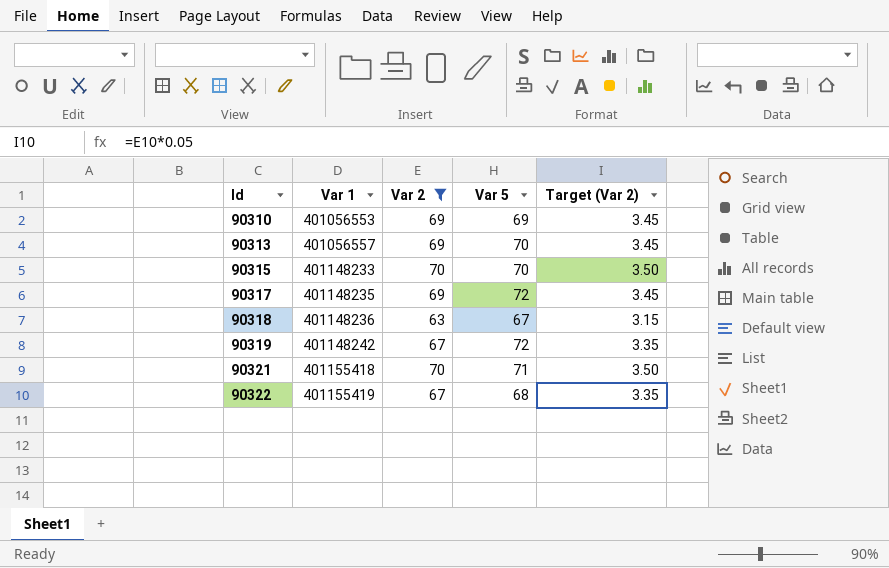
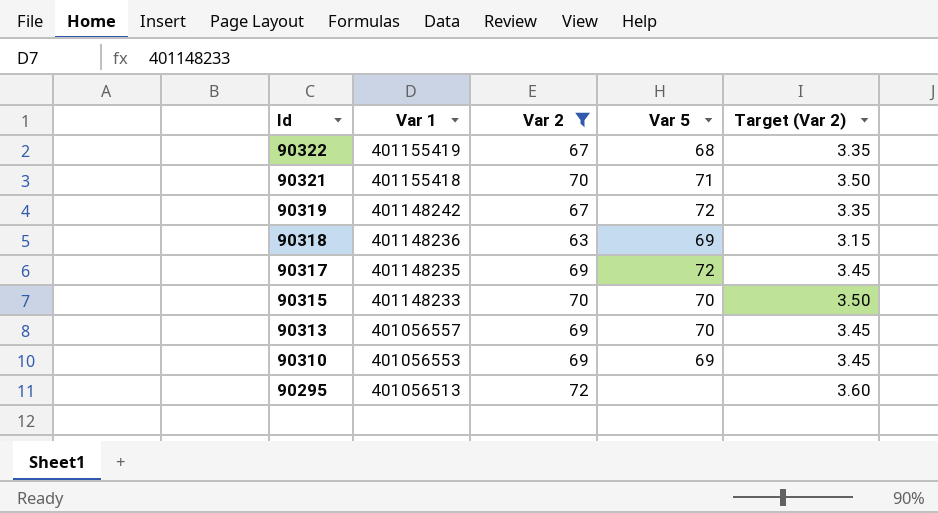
row order: Id ascending -> Id descending
90318 | Var 5: 67 -> 69
row 90295: none -> 401056513 | 72 | none | 3.60

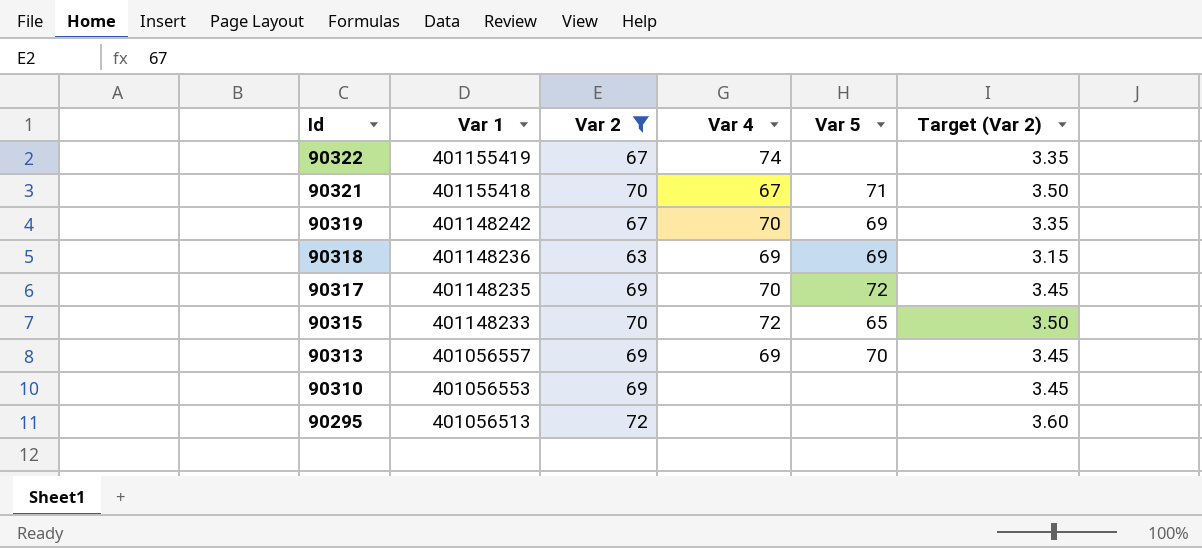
column Var 4 | position: none -> 4
90322 | Var 5: 68 -> none
90319 | Var 5: 72 -> 69
90315 | Var 5: 70 -> 65
90310 | Var 5: 69 -> none

